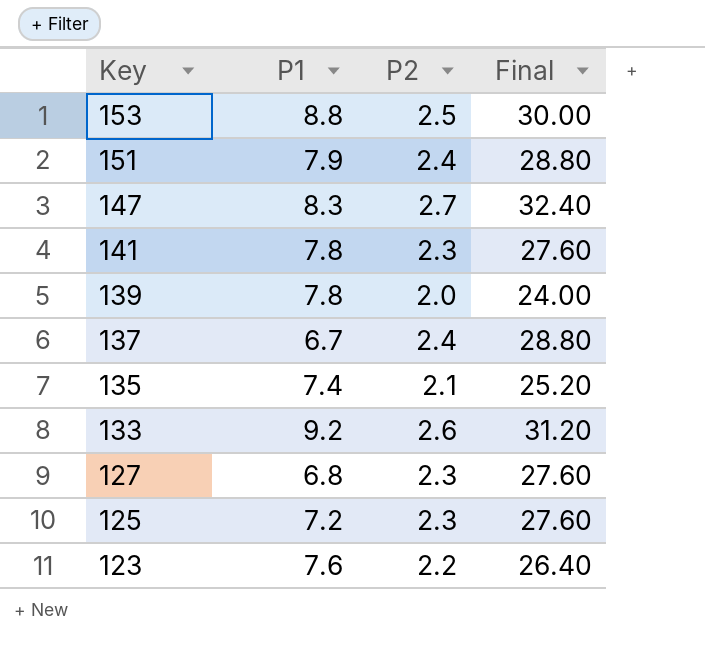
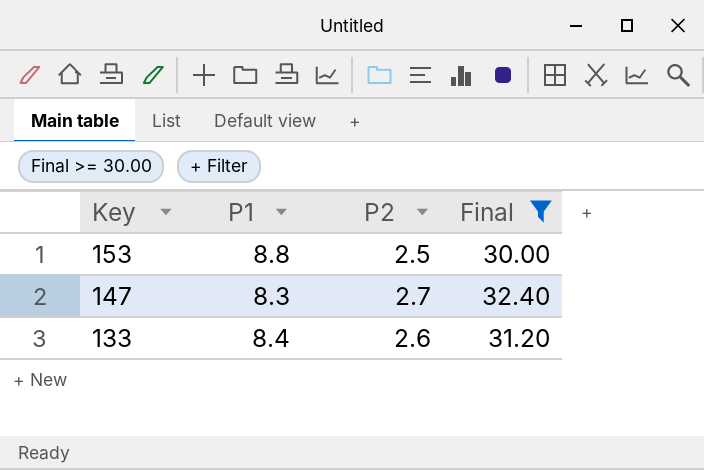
filter: none -> Final >= 30.00
133 | P1: 9.2 -> 8.4

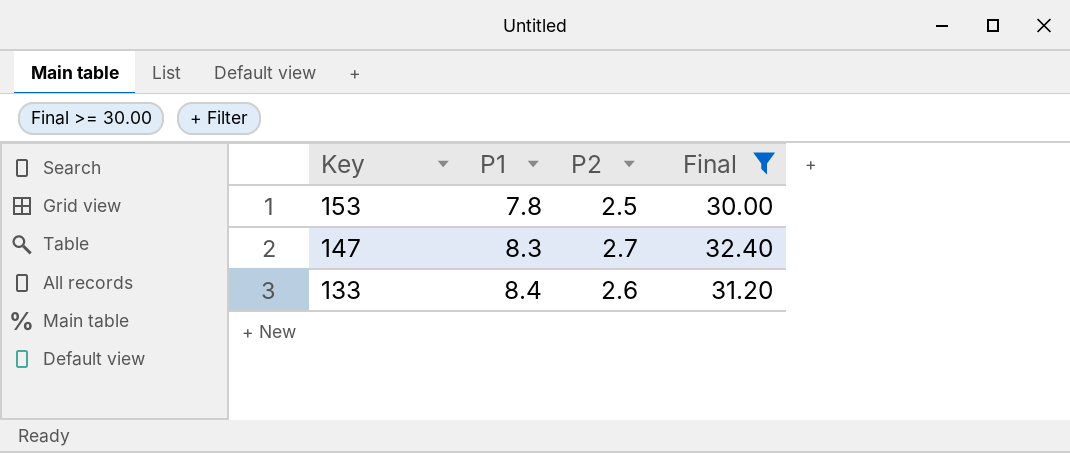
153 | P1: 8.8 -> 7.8

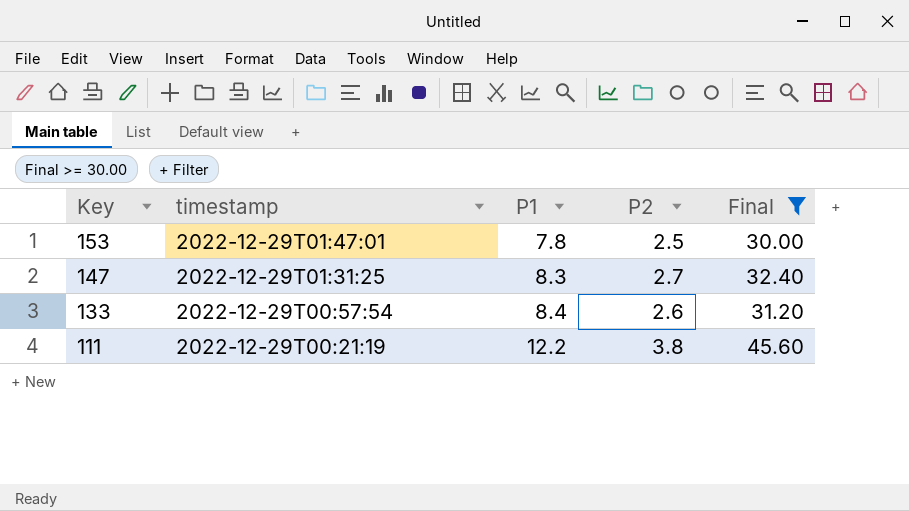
column timestamp | position: none -> 2
row 111: none -> 2022-12-29T00:21:19 | 12.2 | 3.8 | 45.60

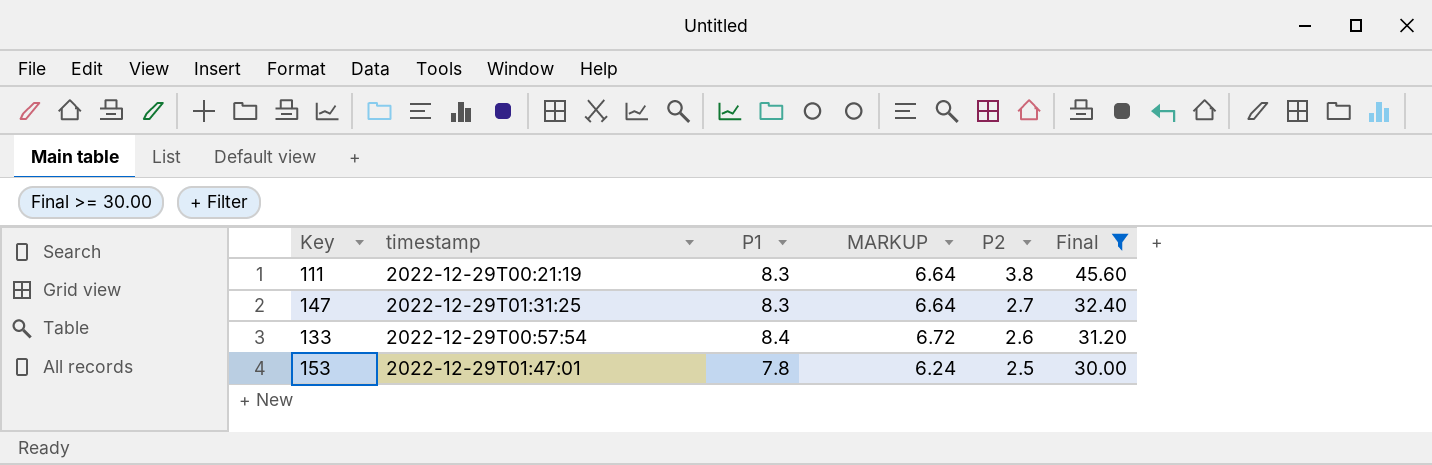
row order: Key descending -> P2 descending
column MARKUP | formula: none -> [P1] * 0.8
111 | P1: 12.2 -> 8.3

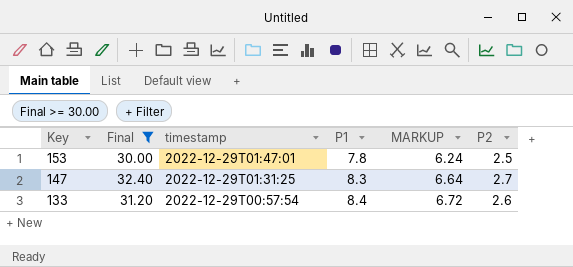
row order: P2 descending -> Key descending
column Final | position: 6 -> 2
row 111: 2022-12-29T00:21:19 | 8.3 | 6.64 | 3.8 | 45.60 -> none

